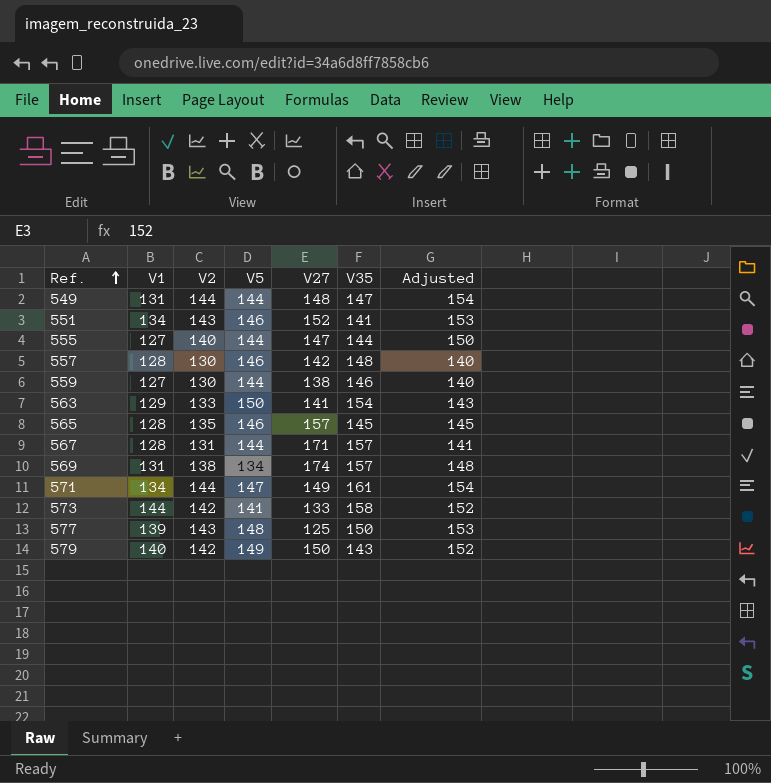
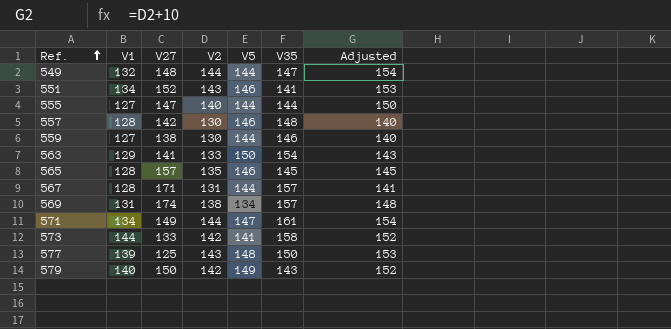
column V27 | position: 5 -> 3
549 | V1: 131 -> 132

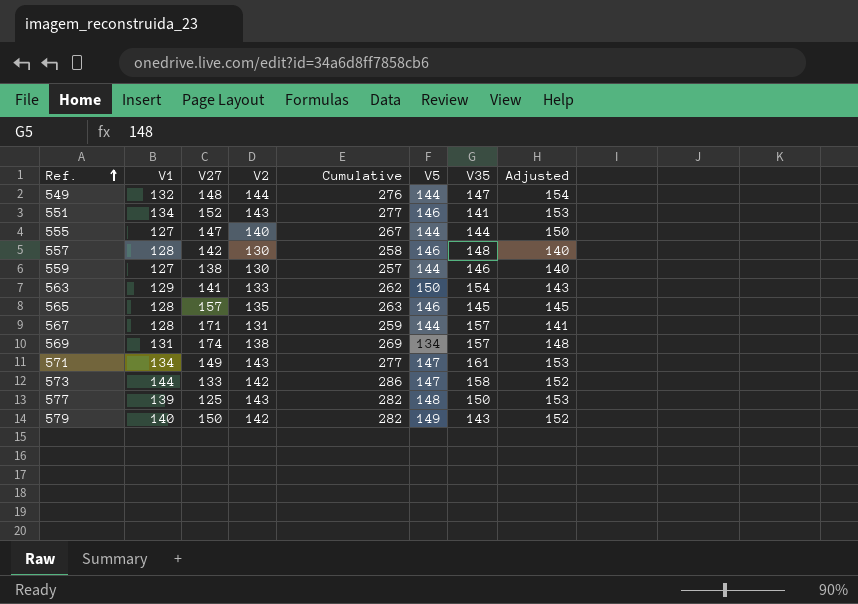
column Cumulative | formula: none -> [V1] + [V2]
571 | V2: 144 -> 143
571 | Adjusted: 154 -> 153
573 | V5: 141 -> 147

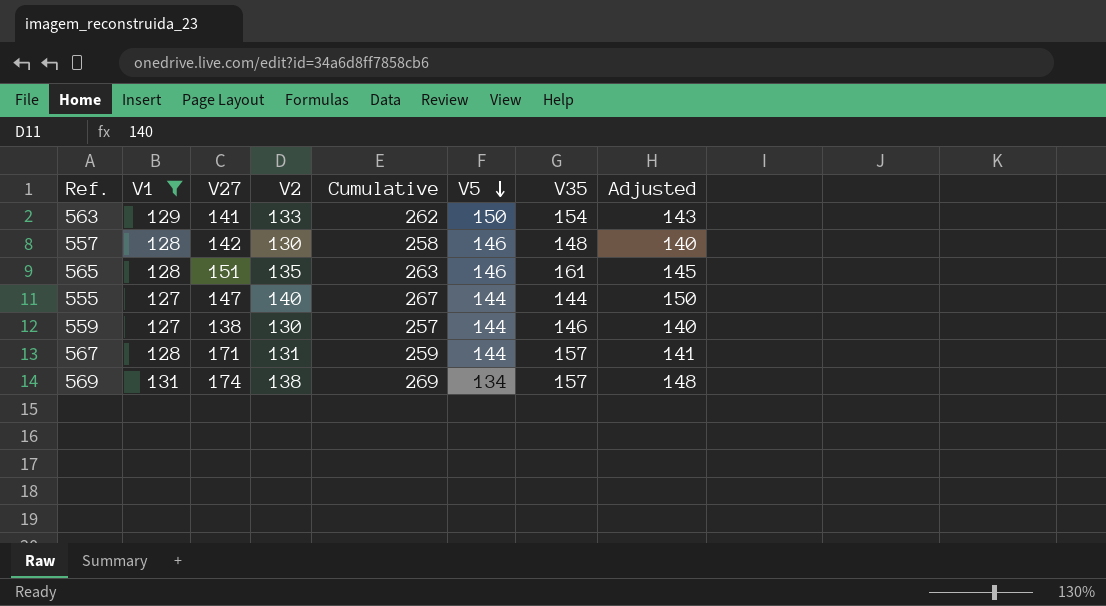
filter: none -> V1 <= 131
row order: Ref. ascending -> V5 descending
565 | V27: 157 -> 151
565 | V35: 145 -> 161

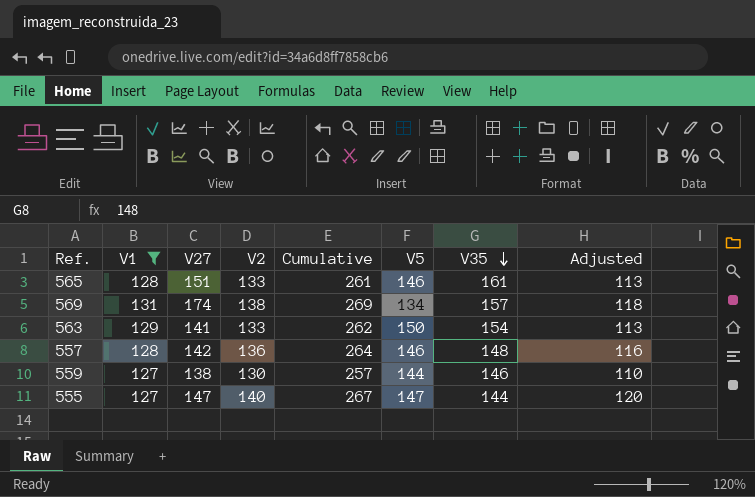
row order: V5 descending -> V35 descending
column Adjusted | formula: [V2] + 10 -> [V2] - 20
row 567: 128 | 171 | 131 | 259 | 144 | 157 | 141 -> none
565 | V2: 135 -> 133
565 | Cumulative: 263 -> 261
557 | V2: 130 -> 136
557 | Cumulative: 258 -> 264
555 | V5: 144 -> 147

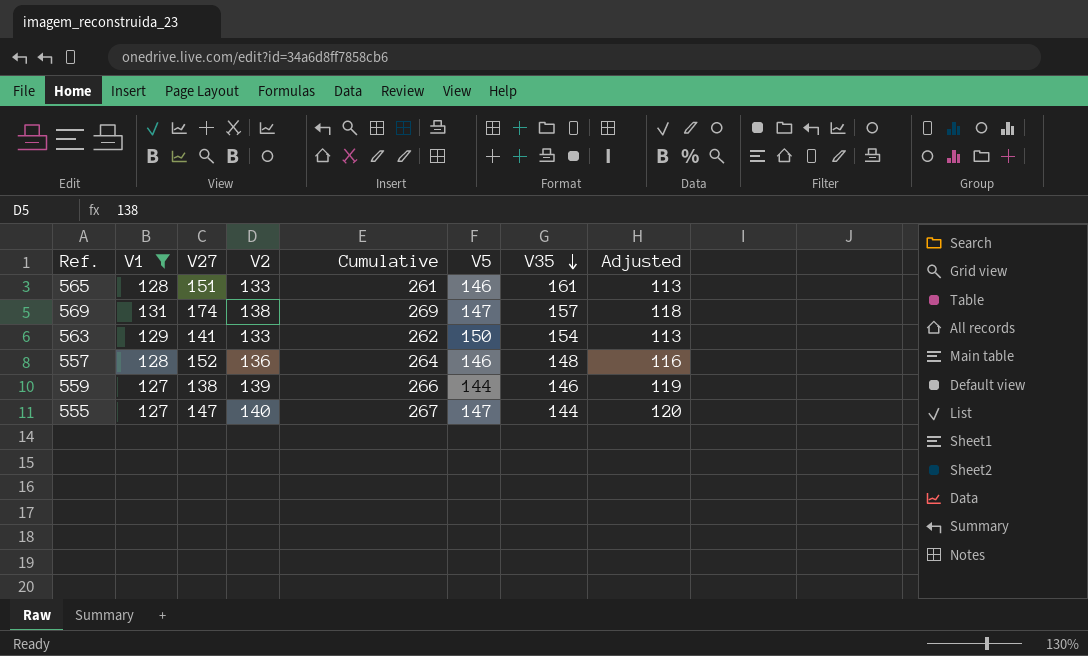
569 | V5: 134 -> 147
557 | V27: 142 -> 152
559 | V2: 130 -> 139
559 | Cumulative: 257 -> 266
559 | Adjusted: 110 -> 119

